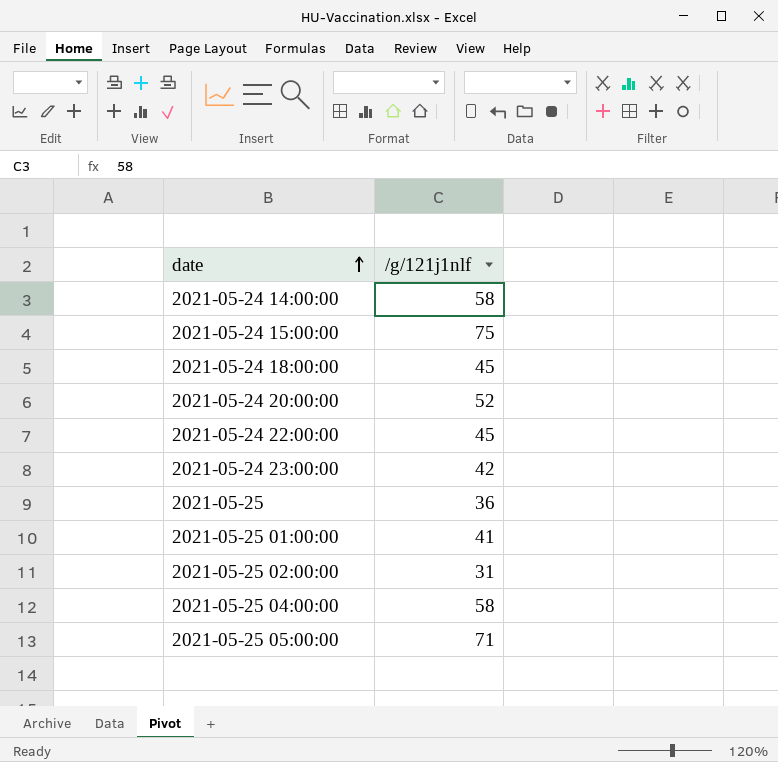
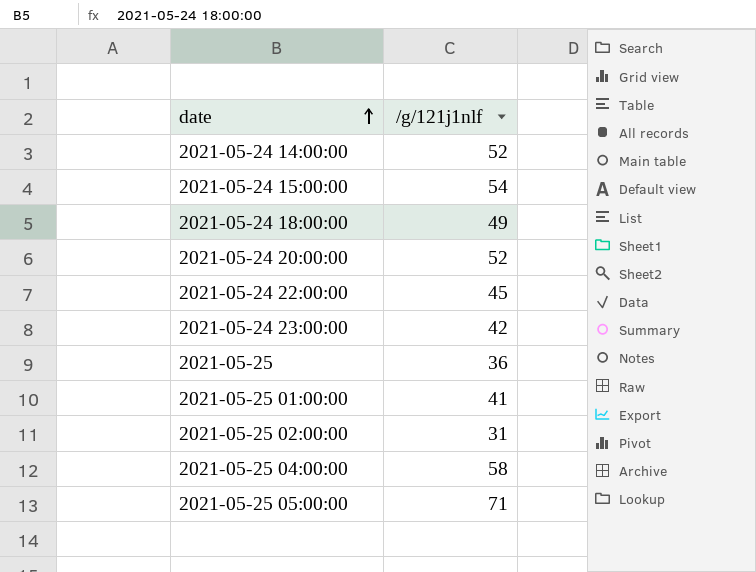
2021-05-24 14:00:00 | /g/121j1nlf: 58 -> 52
2021-05-24 15:00:00 | /g/121j1nlf: 75 -> 54
2021-05-24 18:00:00 | /g/121j1nlf: 45 -> 49

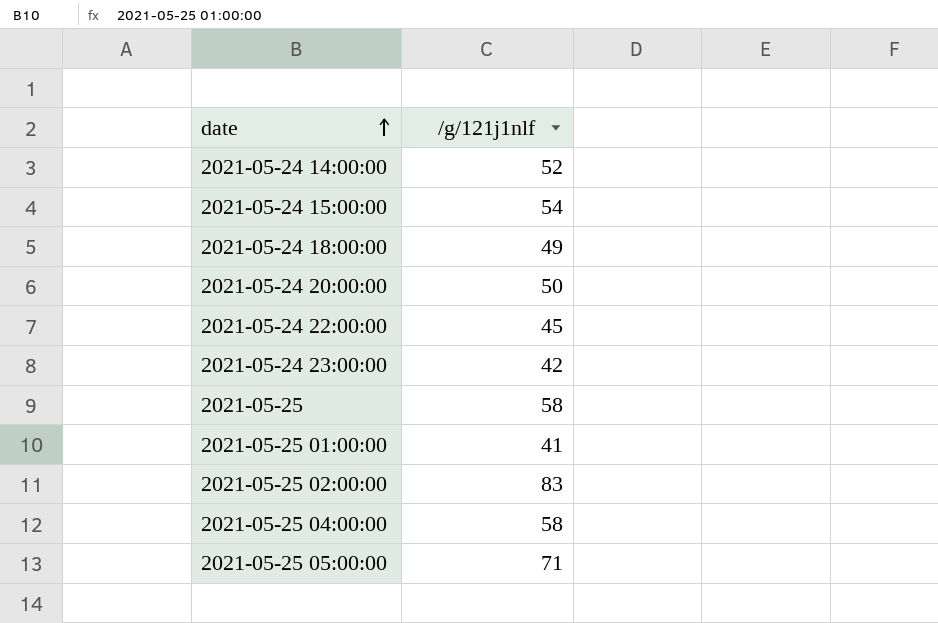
2021-05-24 20:00:00 | /g/121j1nlf: 52 -> 50
2021-05-25 | /g/121j1nlf: 36 -> 58
2021-05-25 02:00:00 | /g/121j1nlf: 31 -> 83

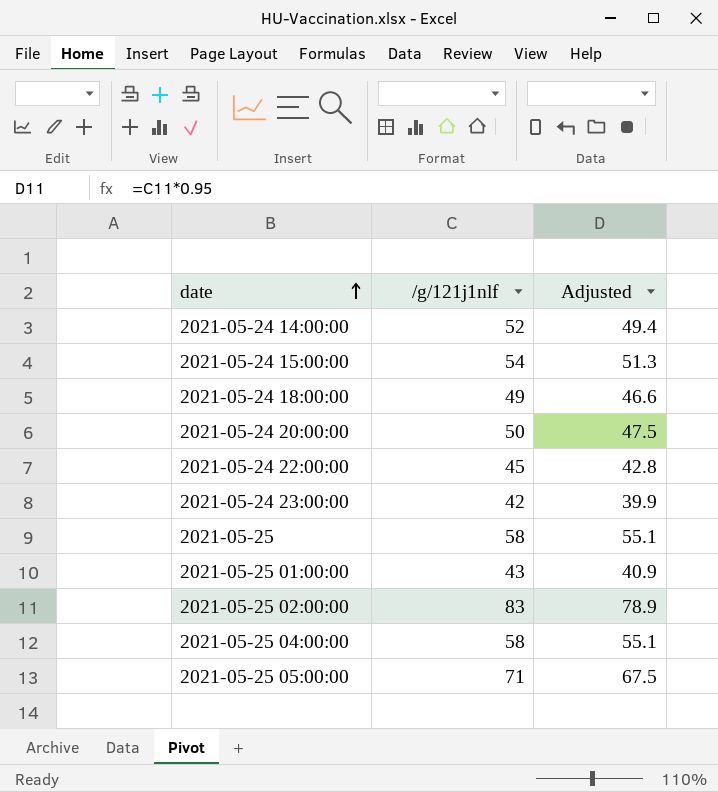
column Adjusted | formula: none -> [/g/121j1nlf] * 0.95
2021-05-25 01:00:00 | /g/121j1nlf: 41 -> 43

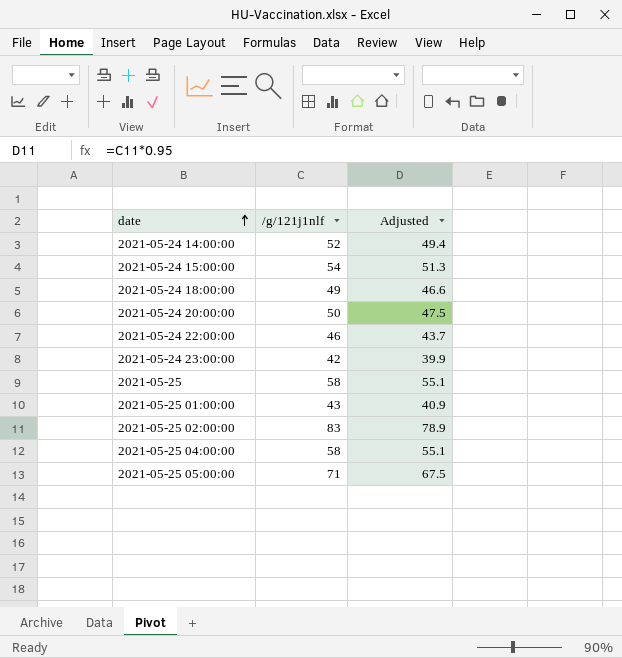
2021-05-24 22:00:00 | /g/121j1nlf: 45 -> 46
2021-05-24 22:00:00 | Adjusted: 42.8 -> 43.7

